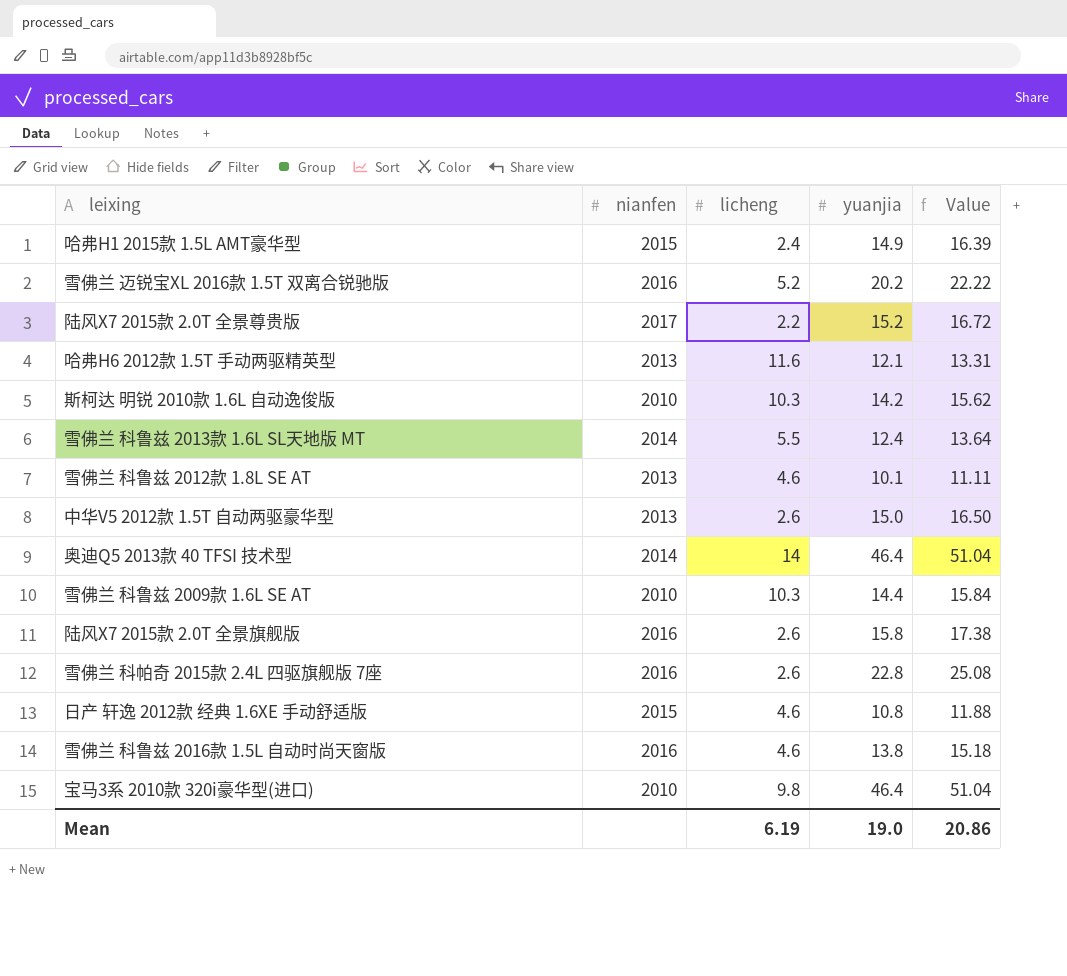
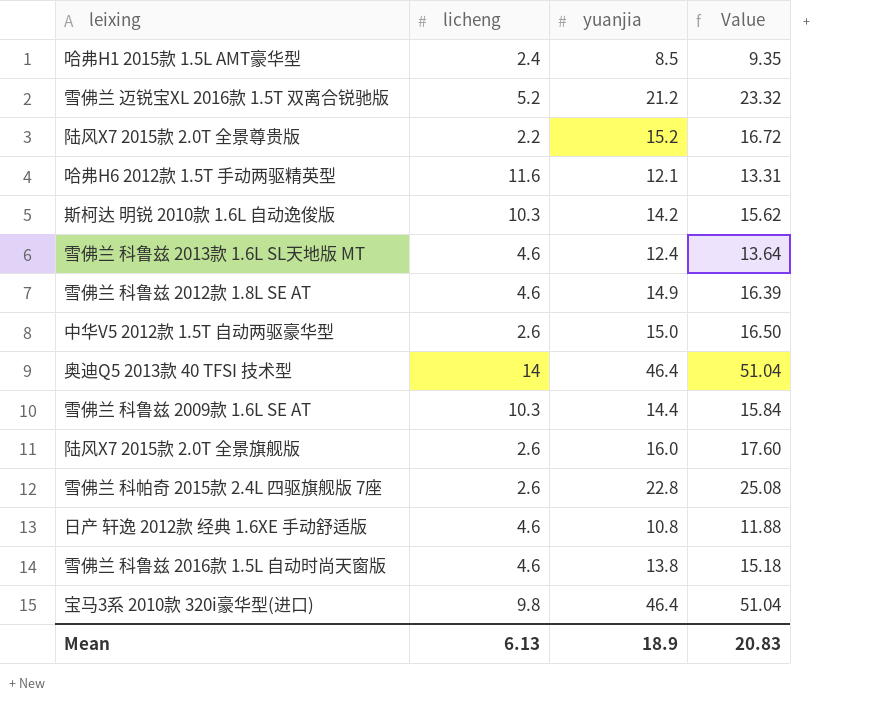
column nianfen | position: 2 -> none
哈弗H1 2015款 1.5L AMT豪华型 | yuanjia: 14.9 -> 8.5
哈弗H1 2015款 1.5L AMT豪华型 | Value: 16.39 -> 9.35
雪佛兰 迈锐宝XL 2016款 1.5T 双离合锐驰版 | yuanjia: 20.2 -> 21.2
雪佛兰 迈锐宝XL 2016款 1.5T 双离合锐驰版 | Value: 22.22 -> 23.32
雪佛兰 科鲁兹 2013款 1.6L SL天地版 MT | licheng: 5.5 -> 4.6
雪佛兰 科鲁兹 2012款 1.8L SE AT | yuanjia: 10.1 -> 14.9
雪佛兰 科鲁兹 2012款 1.8L SE AT | Value: 11.11 -> 16.39
陆风X7 2015款 2.0T 全景旗舰版 | yuanjia: 15.8 -> 16.0
陆风X7 2015款 2.0T 全景旗舰版 | Value: 17.38 -> 17.60
Mean | licheng: 6.19 -> 6.13
Mean | yuanjia: 19.0 -> 18.9
Mean | Value: 20.86 -> 20.83

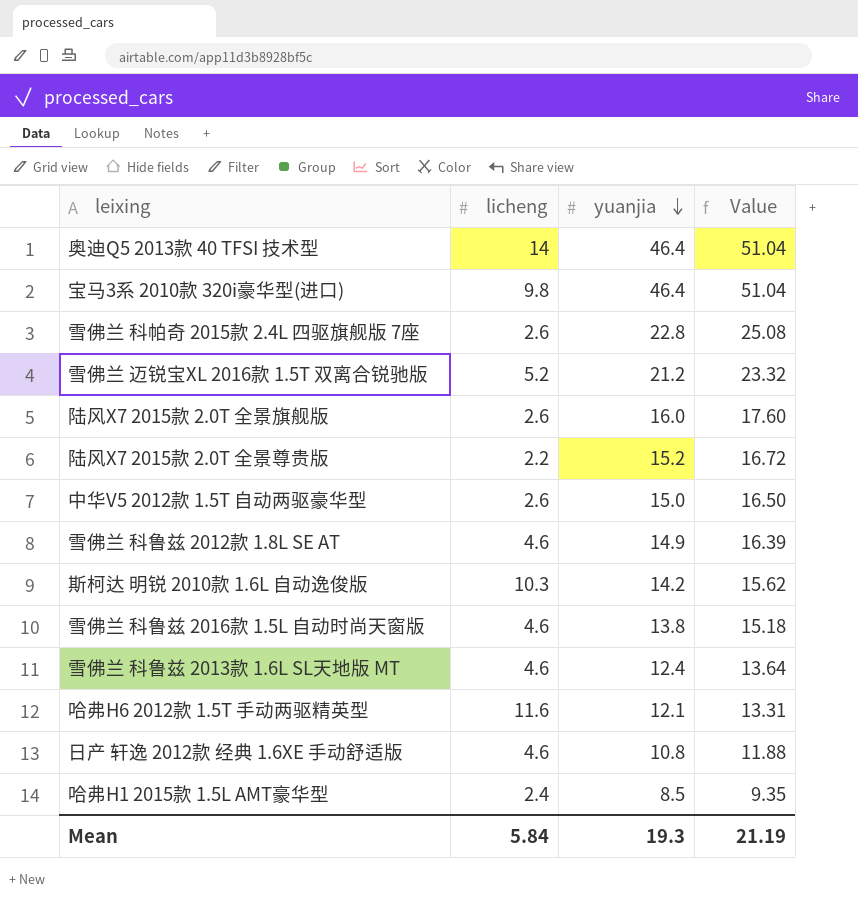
row order: none -> yuanjia descending
row 雪佛兰 科鲁兹 2009款 1.6L SE AT: 10.3 | 14.4 | 15.84 -> none
Mean | licheng: 6.13 -> 5.84
Mean | yuanjia: 18.9 -> 19.3
Mean | Value: 20.83 -> 21.19

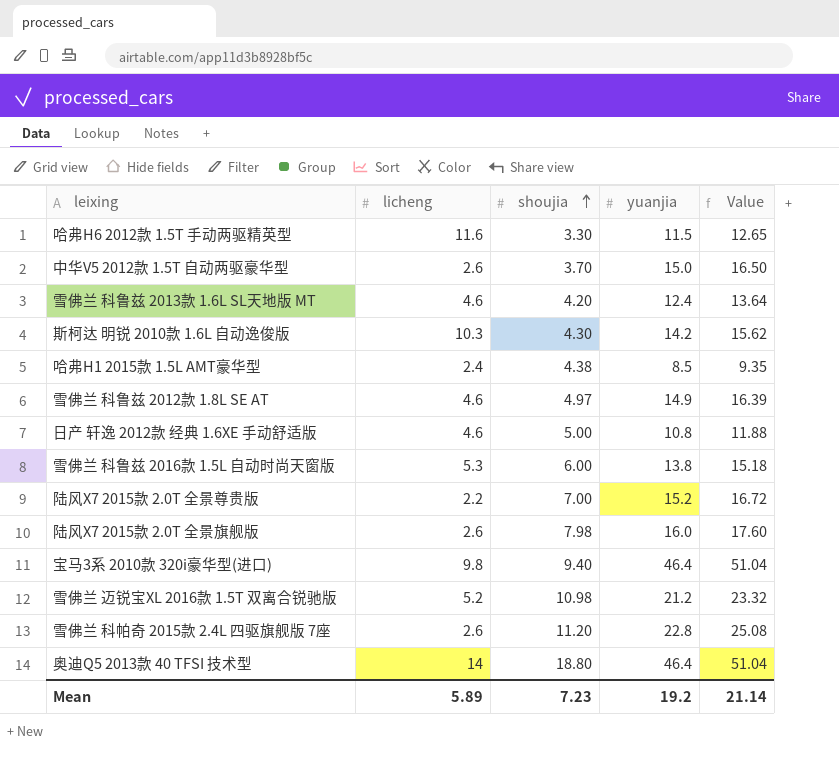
row order: yuanjia descending -> shoujia ascending
column shoujia | position: none -> 3
哈弗H6 2012款 1.5T 手动两驱精英型 | yuanjia: 12.1 -> 11.5
哈弗H6 2012款 1.5T 手动两驱精英型 | Value: 13.31 -> 12.65
雪佛兰 科鲁兹 2016款 1.5L 自动时尚天窗版 | licheng: 4.6 -> 5.3
Mean | licheng: 5.84 -> 5.89
Mean | yuanjia: 19.3 -> 19.2
Mean | Value: 21.19 -> 21.14

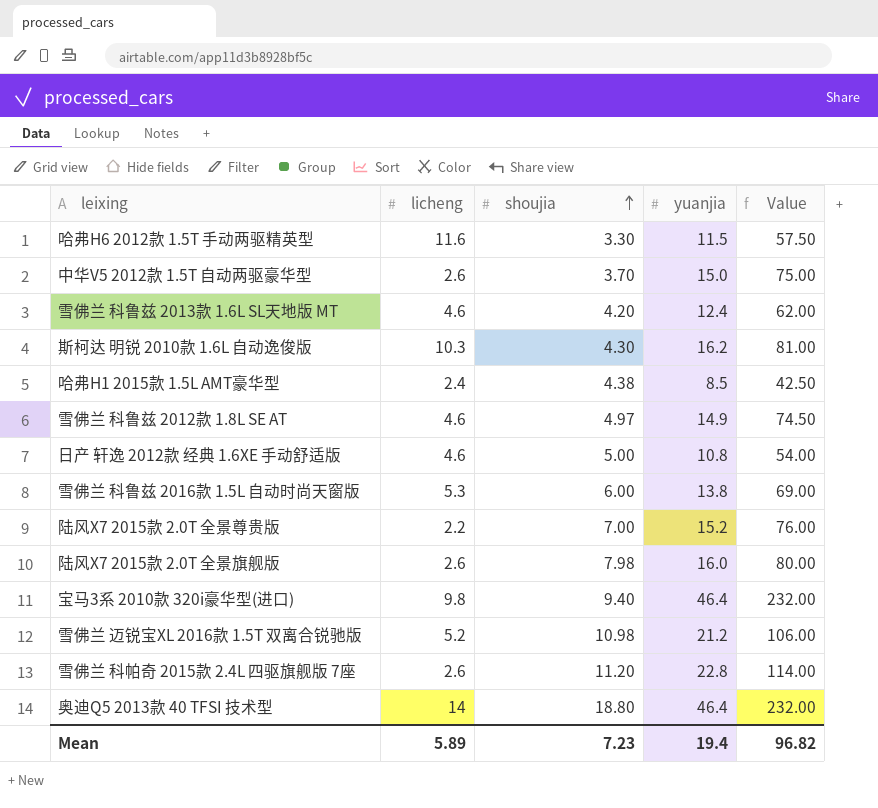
column Value | formula: [yuanjia] * 1.1 -> [yuanjia] * 5
斯柯达 明锐 2010款 1.6L 自动逸俊版 | yuanjia: 14.2 -> 16.2
Mean | yuanjia: 19.2 -> 19.4
Mean | Value: 21.14 -> 96.82

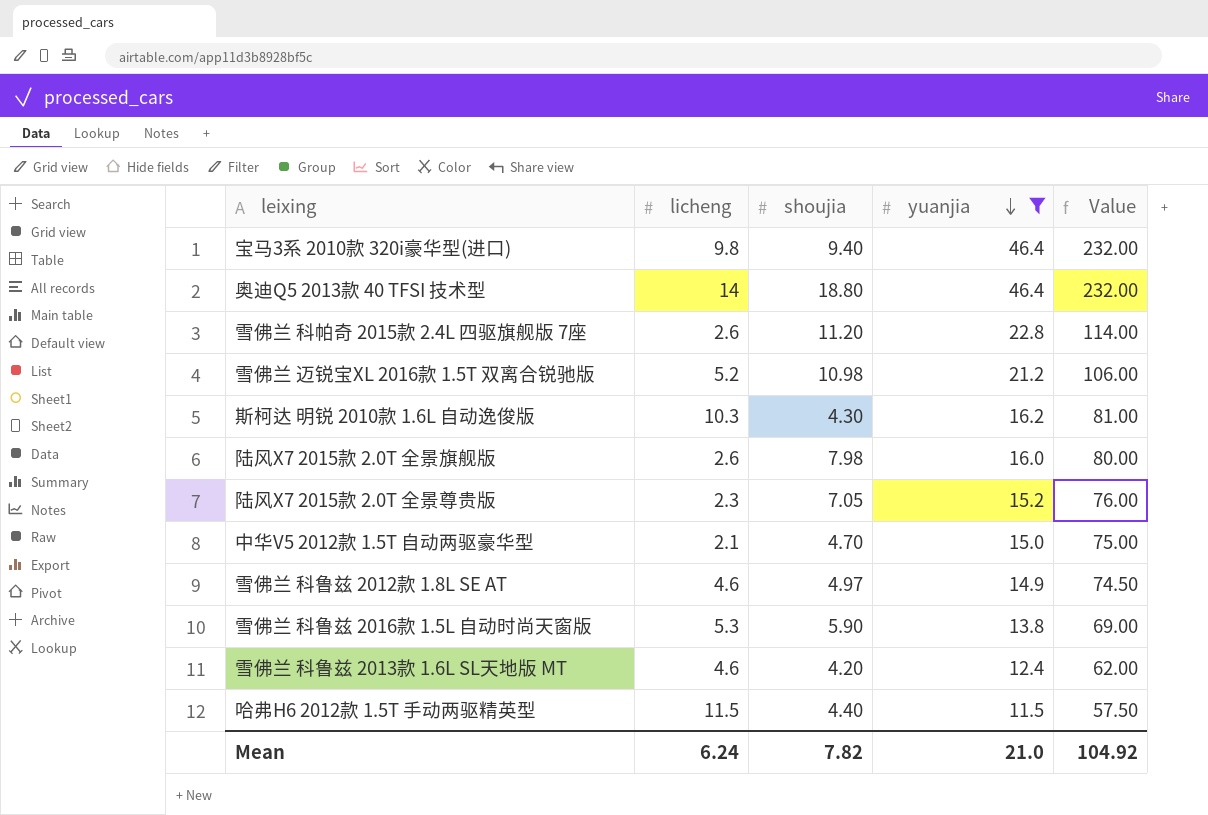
filter: none -> yuanjia >= 11.5
row order: shoujia ascending -> yuanjia descending
陆风X7 2015款 2.0T 全景尊贵版 | licheng: 2.2 -> 2.3
陆风X7 2015款 2.0T 全景尊贵版 | shoujia: 7.00 -> 7.05
中华V5 2012款 1.5T 自动两驱豪华型 | licheng: 2.6 -> 2.1
中华V5 2012款 1.5T 自动两驱豪华型 | shoujia: 3.70 -> 4.70
雪佛兰 科鲁兹 2016款 1.5L 自动时尚天窗版 | shoujia: 6.00 -> 5.90
哈弗H6 2012款 1.5T 手动两驱精英型 | licheng: 11.6 -> 11.5
哈弗H6 2012款 1.5T 手动两驱精英型 | shoujia: 3.30 -> 4.40
Mean | licheng: 5.89 -> 6.24
Mean | shoujia: 7.23 -> 7.82
Mean | yuanjia: 19.4 -> 21.0
Mean | Value: 96.82 -> 104.92

